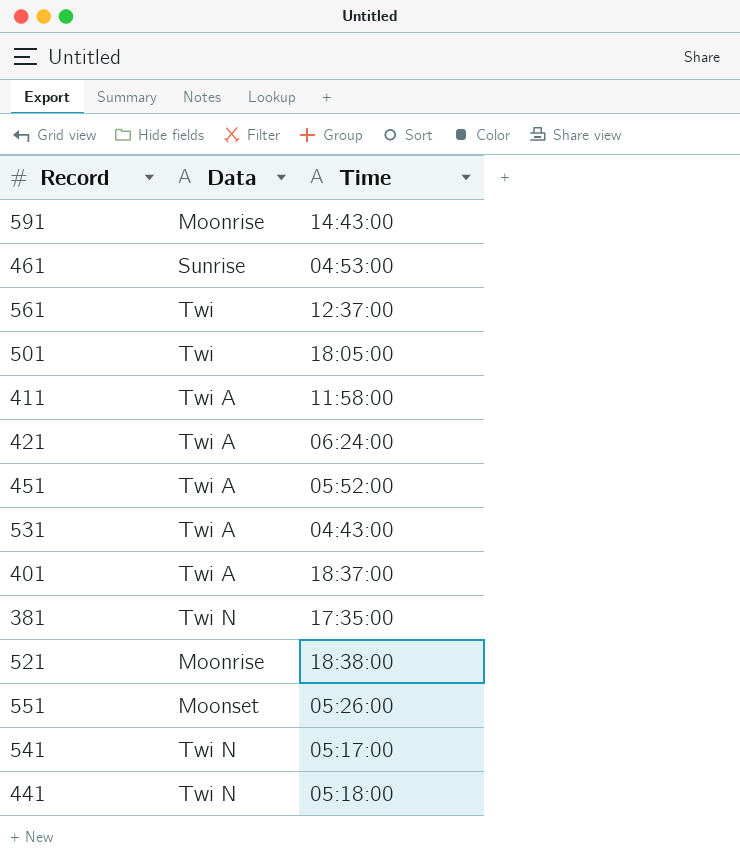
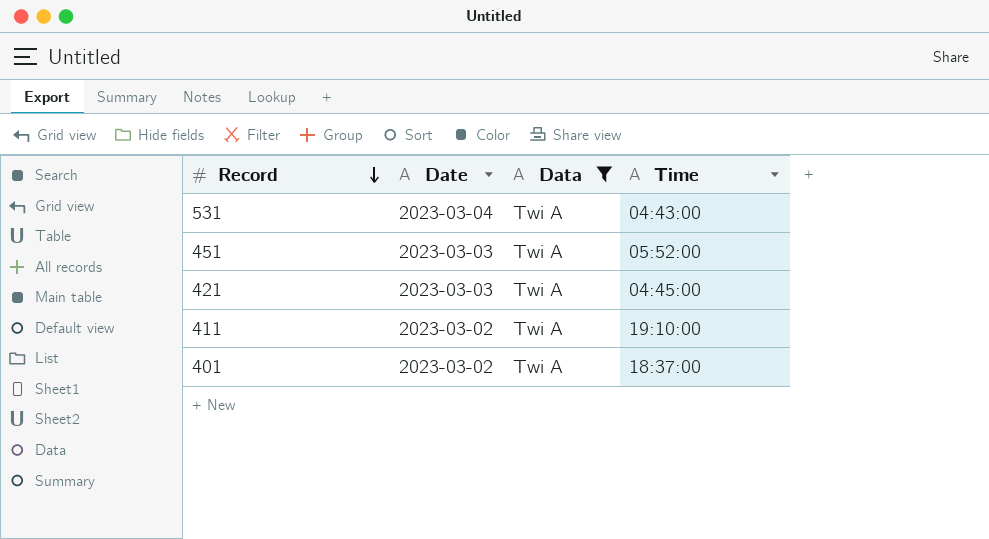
filter: none -> Data = Twi A
row order: none -> Record descending
column Date | position: none -> 2
421 | Time: 06:24:00 -> 04:45:00
411 | Time: 11:58:00 -> 19:10:00

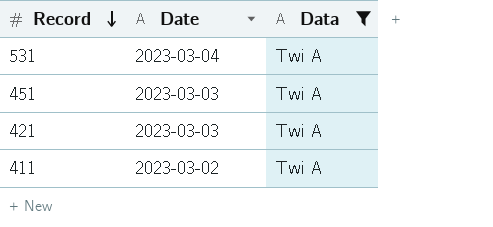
column Time | position: 4 -> none
row 401: 2023-03-02 | Twi A | 18:37:00 -> none

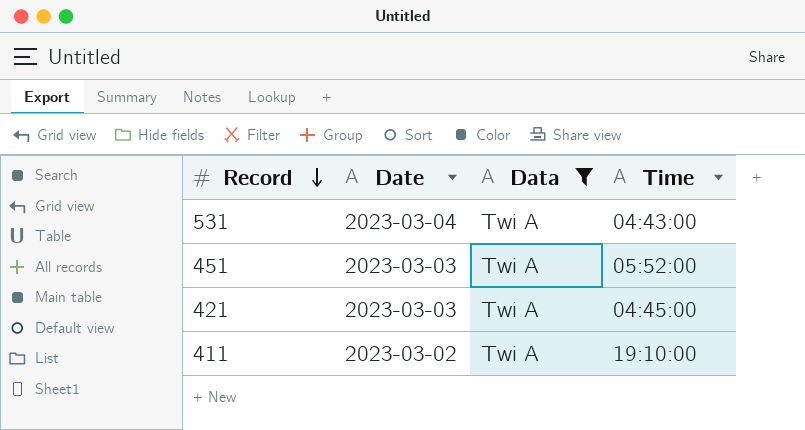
column Time | position: none -> 4

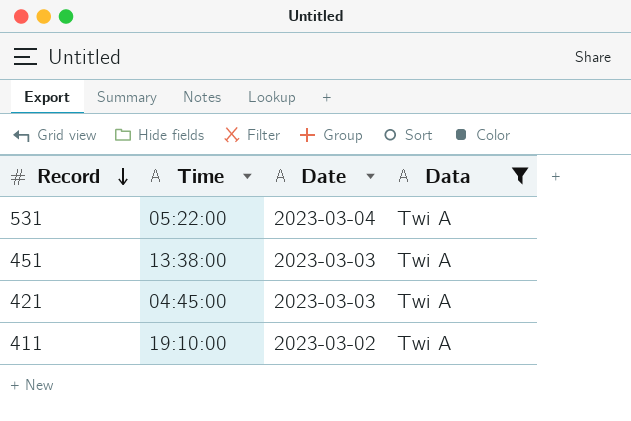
column Time | position: 4 -> 2
531 | Time: 04:43:00 -> 05:22:00
451 | Time: 05:52:00 -> 13:38:00

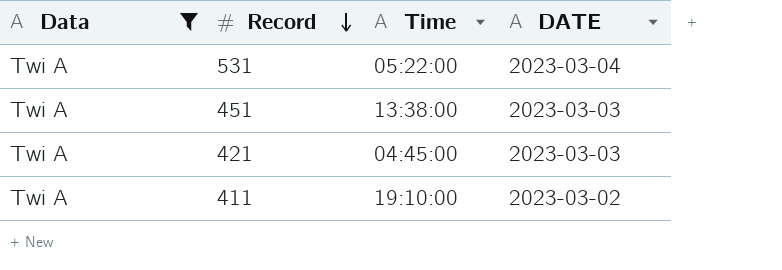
column Data | position: 4 -> 1
column name: Date -> DATE

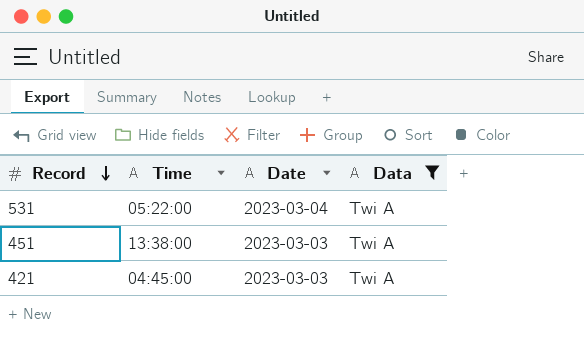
column name: DATE -> Date
column Data | position: 1 -> 4
row 411: Twi A | 19:10:00 | 2023-03-02 -> none

